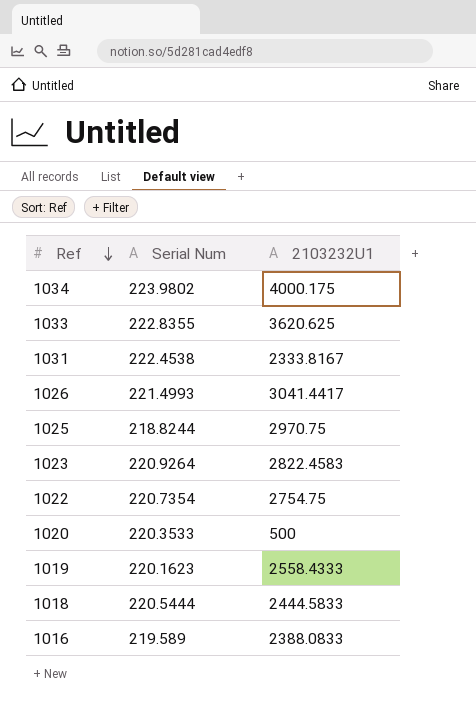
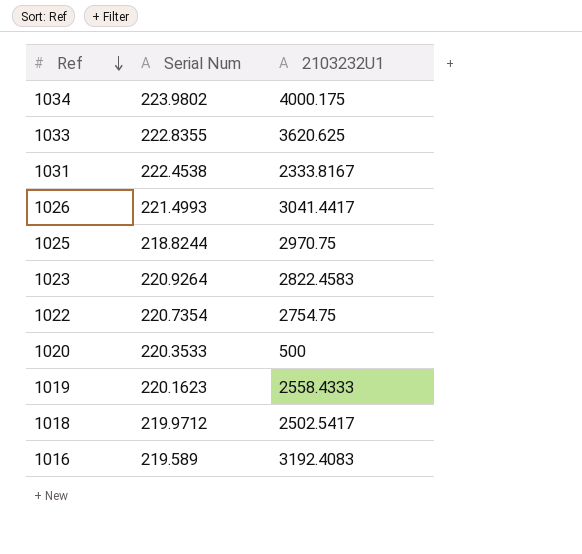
1018 | Serial Num: 220.5444 -> 219.9712
1018 | 2103232U1: 2444.5833 -> 2502.5417
1016 | 2103232U1: 2388.0833 -> 3192.4083

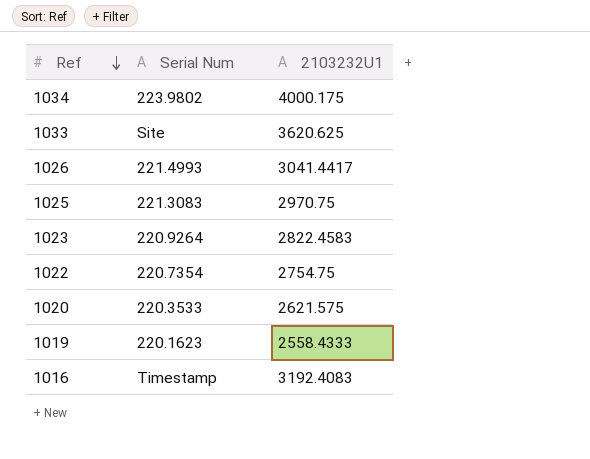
row 1031: 222.4538 | 2333.8167 -> none
row 1018: 219.9712 | 2502.5417 -> none
1033 | Serial Num: 222.8355 -> Site
1025 | Serial Num: 218.8244 -> 221.3083
1020 | 2103232U1: 500 -> 2621.575
1016 | Serial Num: 219.589 -> Timestamp

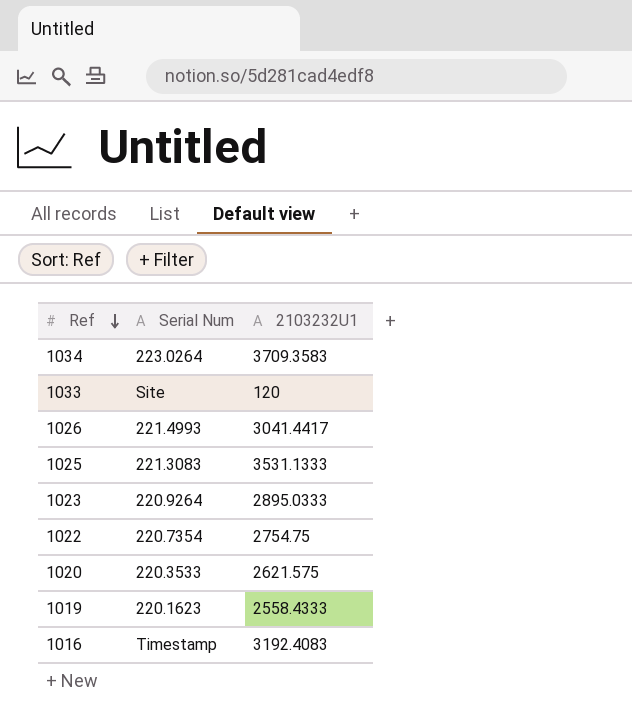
1034 | Serial Num: 223.9802 -> 223.0264
1034 | 2103232U1: 4000.175 -> 3709.3583
1033 | 2103232U1: 3620.625 -> 120
1025 | 2103232U1: 2970.75 -> 3531.1333
1023 | 2103232U1: 2822.4583 -> 2895.0333

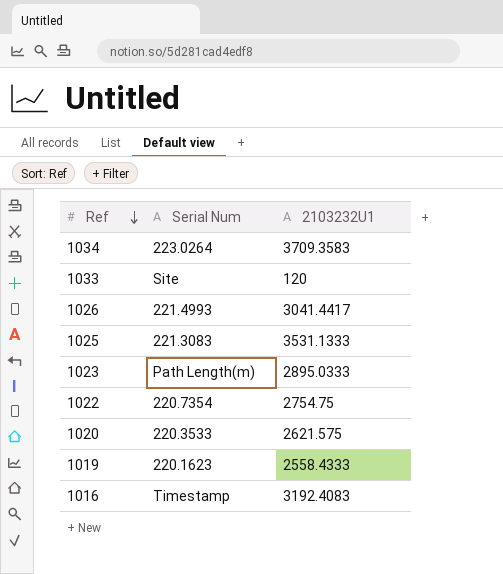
1023 | Serial Num: 220.9264 -> Path Length(m)

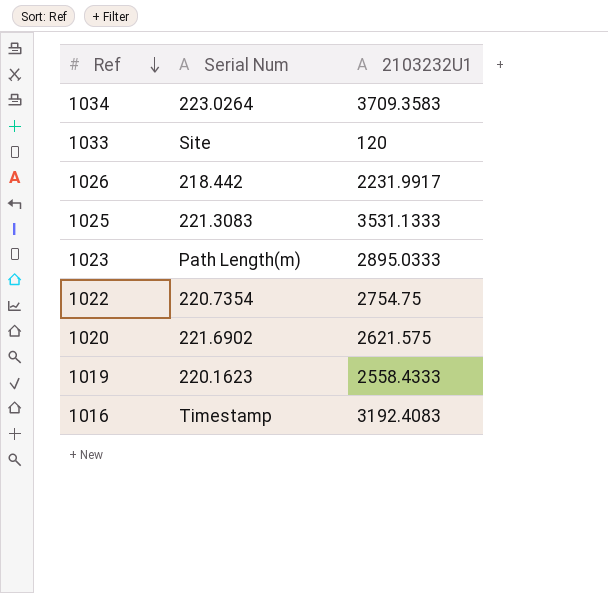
1026 | Serial Num: 221.4993 -> 218.442
1026 | 2103232U1: 3041.4417 -> 2231.9917
1020 | Serial Num: 220.3533 -> 221.6902

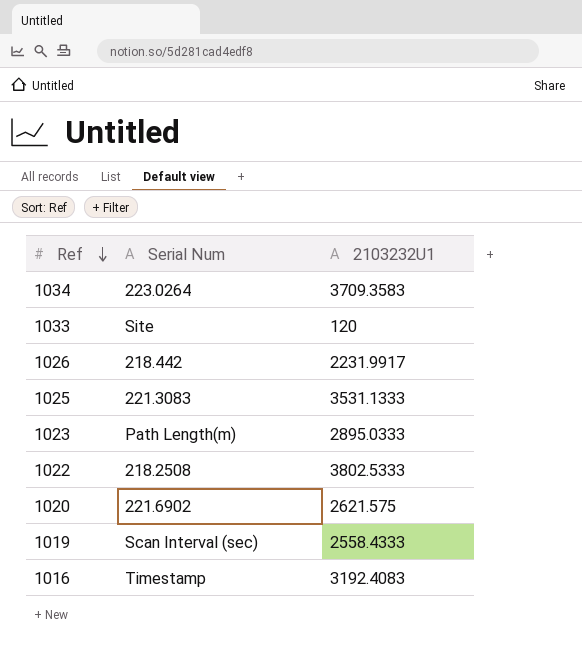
1022 | Serial Num: 220.7354 -> 218.2508
1022 | 2103232U1: 2754.75 -> 3802.5333
1019 | Serial Num: 220.1623 -> Scan Interval (sec)

